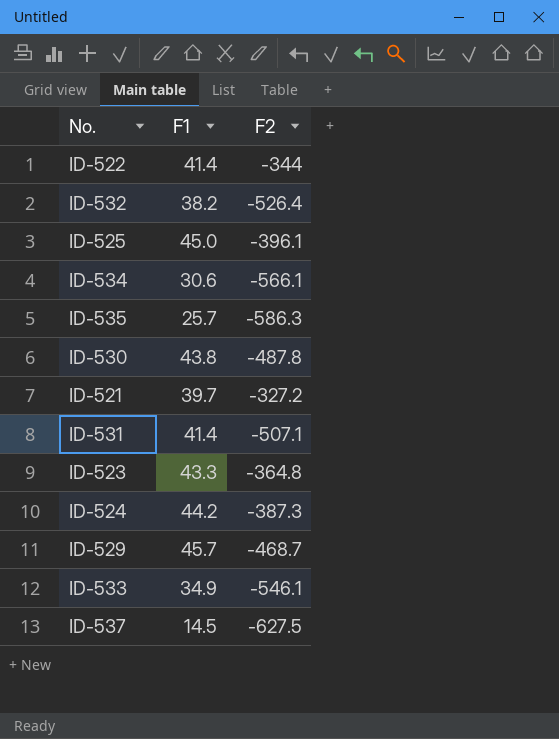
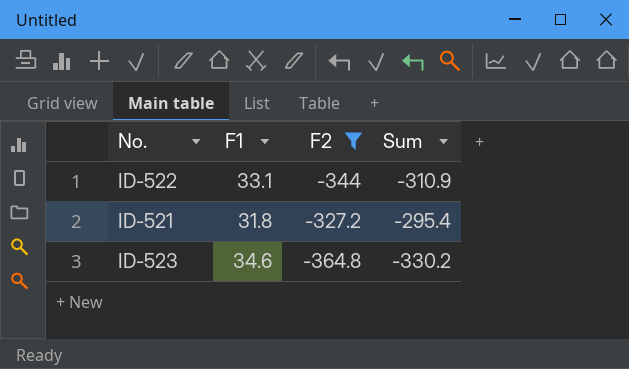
filter: none -> F2 >= -364.8
column Sum | formula: none -> [F1] + [F2]
ID-522 | F1: 41.4 -> 33.1
ID-521 | F1: 39.7 -> 31.8
ID-523 | F1: 43.3 -> 34.6

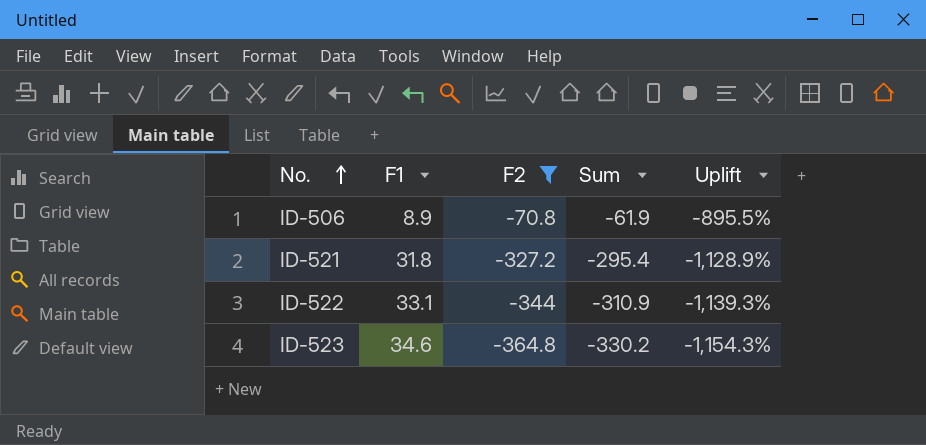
row order: none -> No. ascending
column Uplift | formula: none -> ([F2] - [F1]) / [F1]
row ID-506: none -> 8.9 | -70.8 | -61.9 | -895.5%

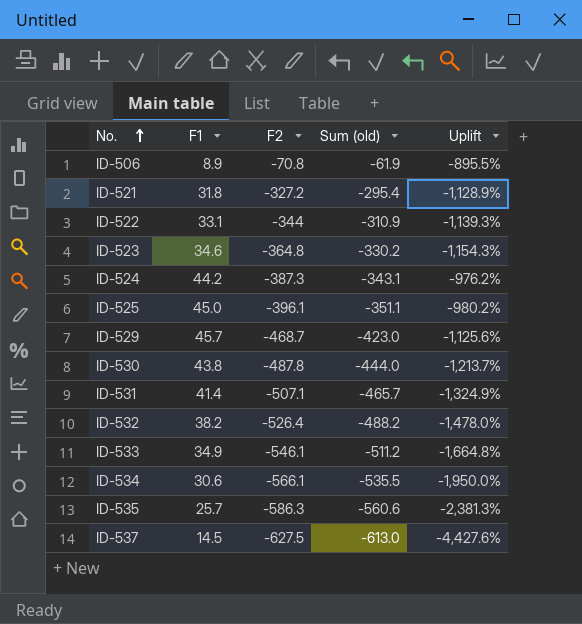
filter: F2 >= -364.8 -> none
column name: Sum -> Sum (old)

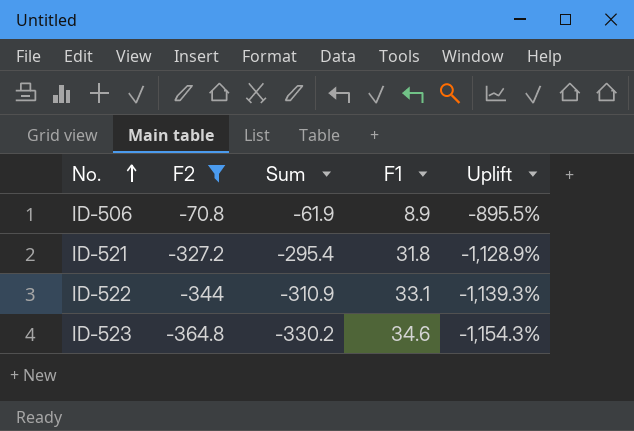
filter: none -> F2 >= -364.8
column name: Sum (old) -> Sum
column F1 | position: 2 -> 4

